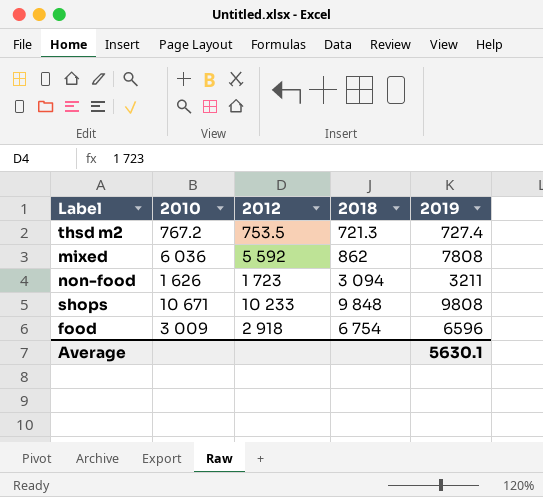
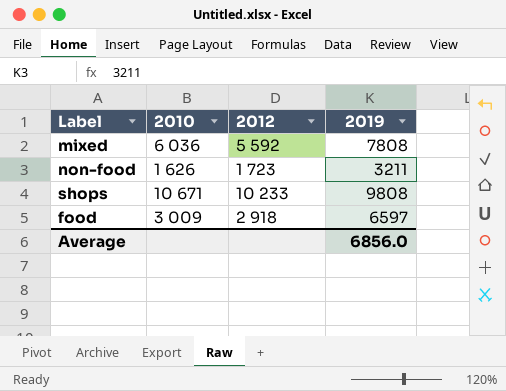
column 2018 | position: 4 -> none
row thsd m2: 767.2 | 753.5 | 721.3 | 727.4 -> none
food | 2019: 6596 -> 6597
Average | 2019: 5630.1 -> 6856.0

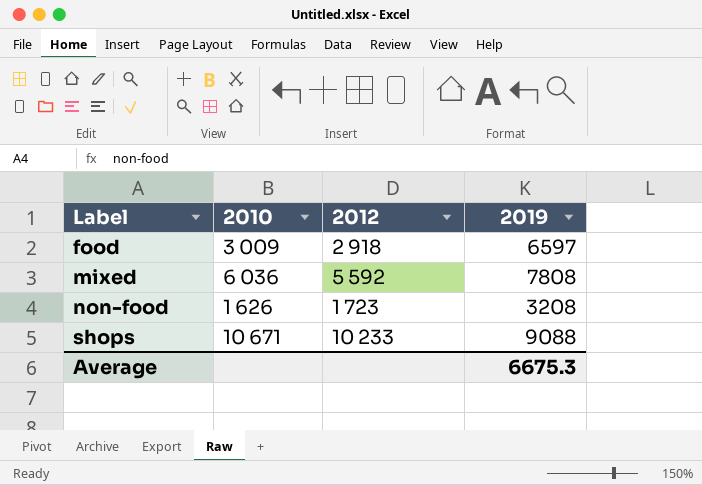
row order: none -> Label ascending
non-food | 2019: 3211 -> 3208
shops | 2019: 9808 -> 9088
Average | 2019: 6856.0 -> 6675.3

